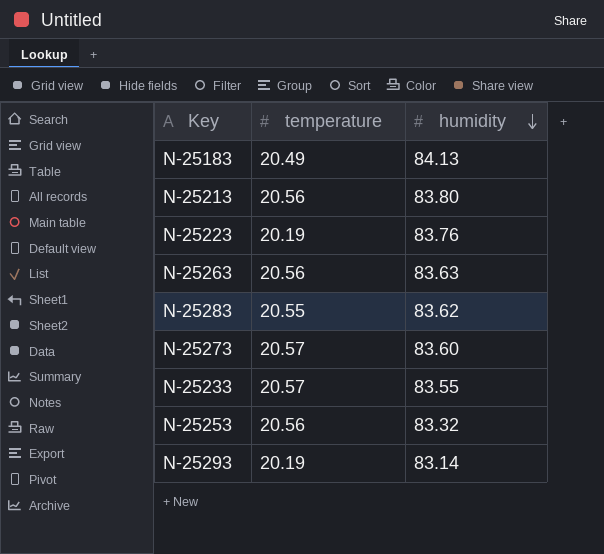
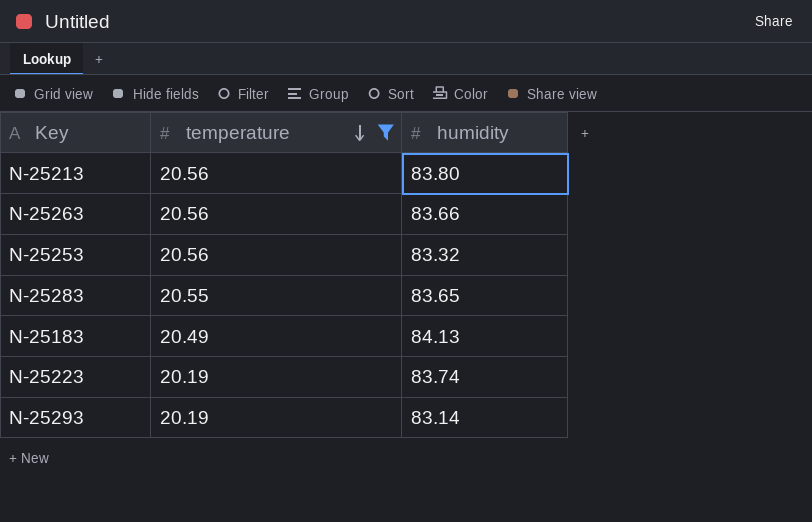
filter: none -> temperature != 20.57
row order: humidity descending -> temperature descending
N-25263 | humidity: 83.63 -> 83.66
N-25283 | humidity: 83.62 -> 83.65
N-25223 | humidity: 83.76 -> 83.74

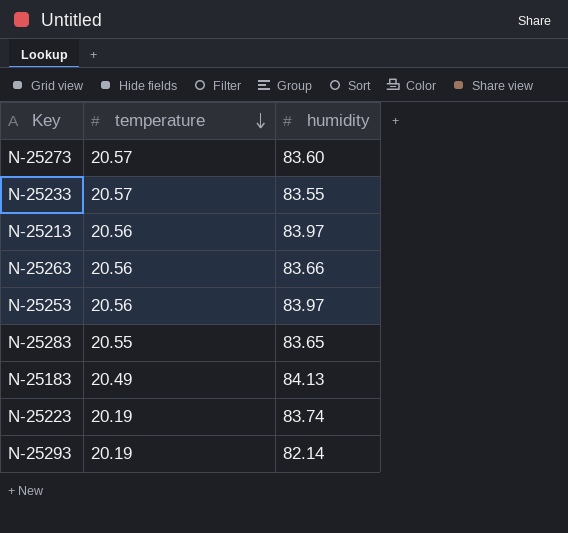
filter: temperature != 20.57 -> none
N-25213 | humidity: 83.80 -> 83.97
N-25253 | humidity: 83.32 -> 83.97
N-25293 | humidity: 83.14 -> 82.14

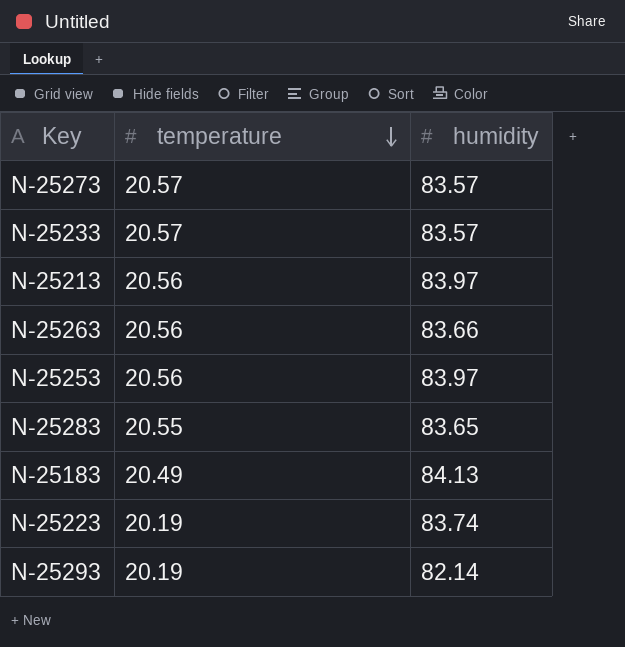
N-25273 | humidity: 83.60 -> 83.57
N-25233 | humidity: 83.55 -> 83.57

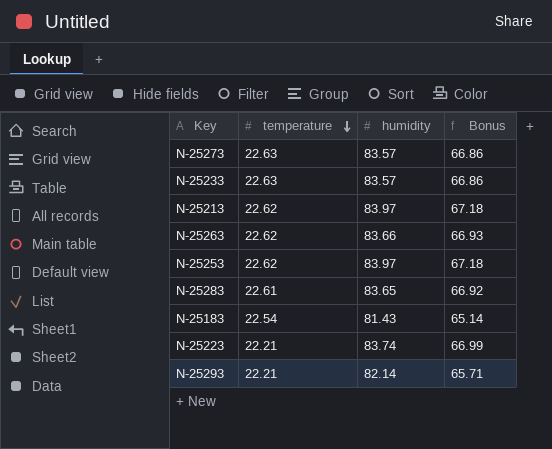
column Bonus | formula: none -> [humidity] * 0.8
N-25273 | temperature: 20.57 -> 22.63
N-25233 | temperature: 20.57 -> 22.63
N-25213 | temperature: 20.56 -> 22.62
N-25263 | temperature: 20.56 -> 22.62
N-25253 | temperature: 20.56 -> 22.62
N-25283 | temperature: 20.55 -> 22.61
N-25183 | temperature: 20.49 -> 22.54
N-25183 | humidity: 84.13 -> 81.43
N-25223 | temperature: 20.19 -> 22.21
N-25293 | temperature: 20.19 -> 22.21

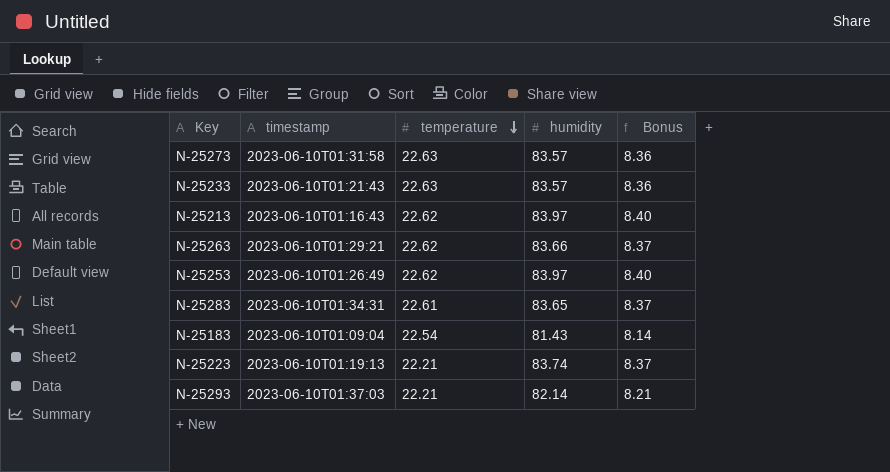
column timestamp | position: none -> 2
column Bonus | formula: [humidity] * 0.8 -> [humidity] * 0.1

